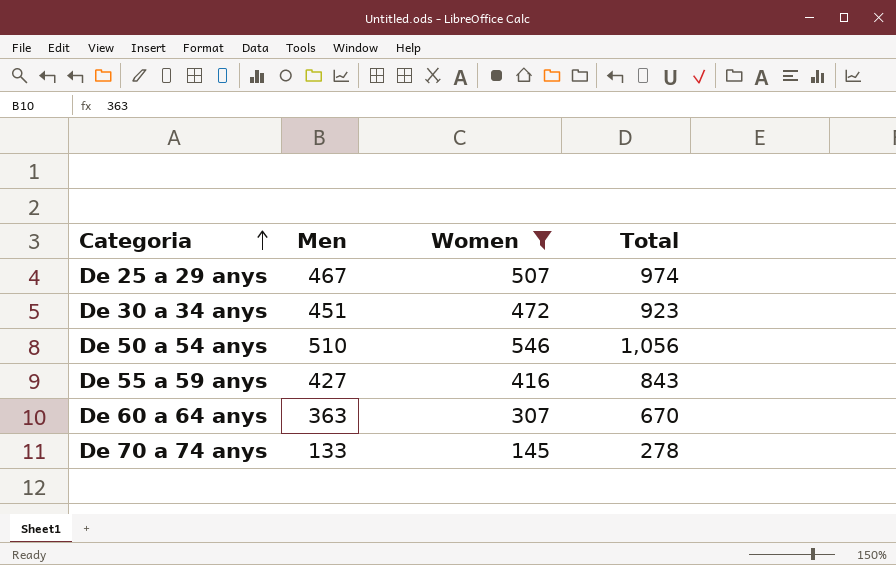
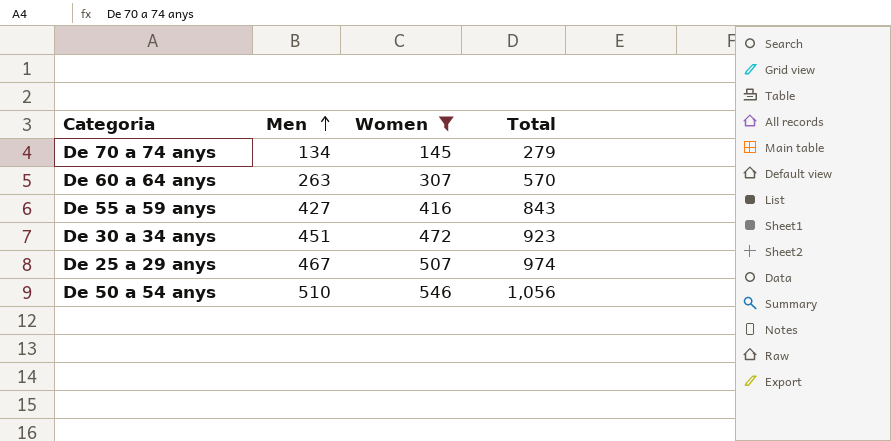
row order: Categoria ascending -> Men ascending
De 70 a 74 anys | Men: 133 -> 134
De 70 a 74 anys | Total: 278 -> 279
De 60 a 64 anys | Men: 363 -> 263
De 60 a 64 anys | Total: 670 -> 570

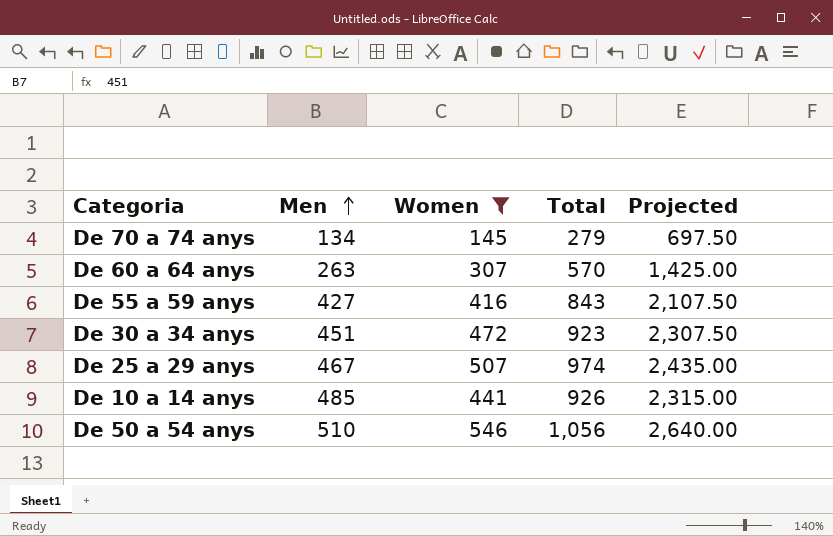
column Projected | formula: none -> [Total] * 2.5
row De 10 a 14 anys: none -> 485 | 441 | 926 | 2,315.00

